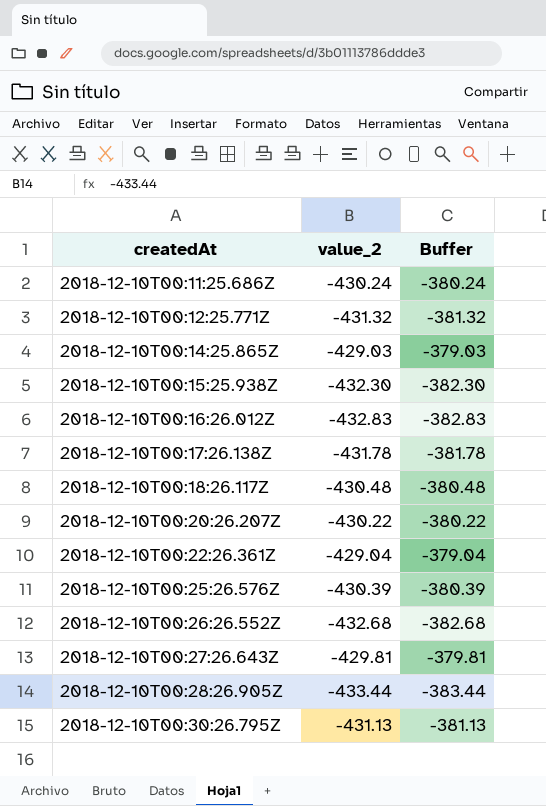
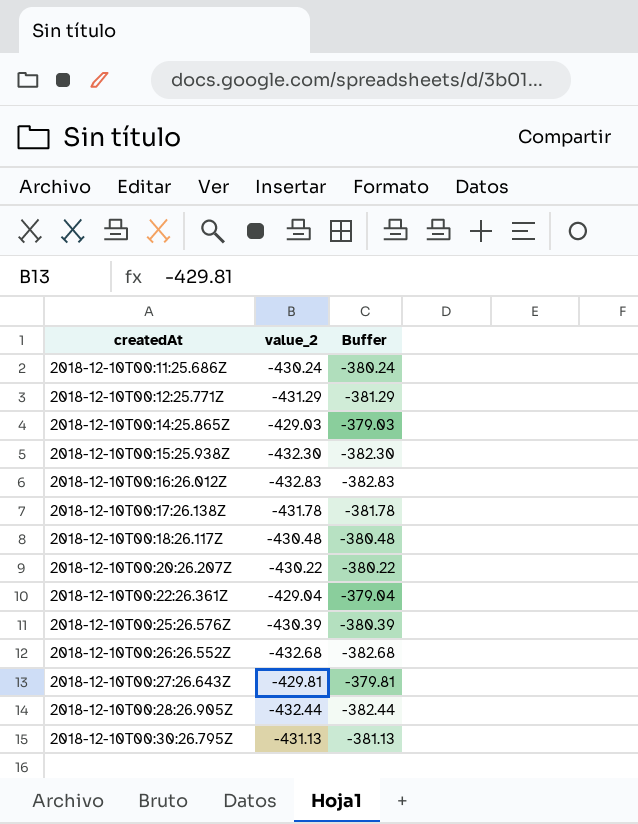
2018-12-10T00:12:25.771Z | value_2: -431.32 -> -431.29
2018-12-10T00:12:25.771Z | Buffer: -381.32 -> -381.29
2018-12-10T00:28:26.905Z | value_2: -433.44 -> -432.44
2018-12-10T00:28:26.905Z | Buffer: -383.44 -> -382.44

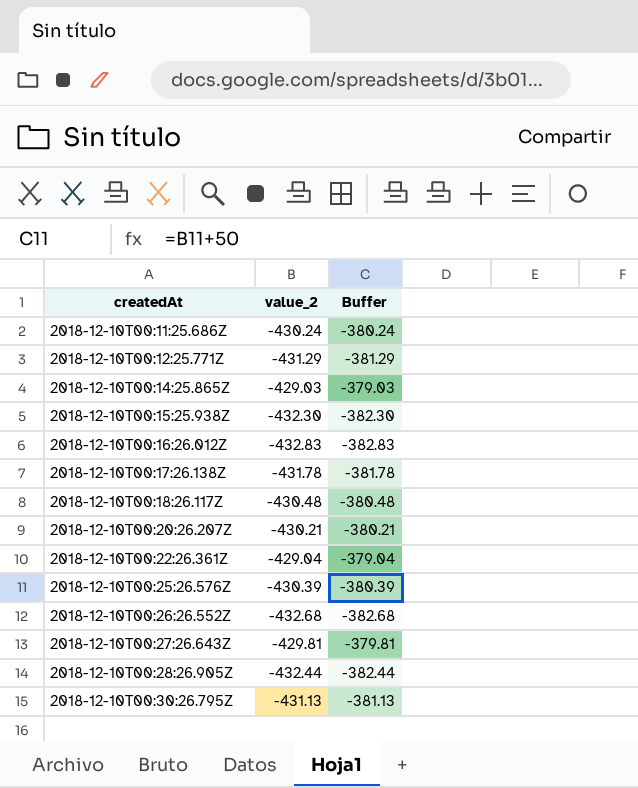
2018-12-10T00:20:26.207Z | value_2: -430.22 -> -430.21
2018-12-10T00:20:26.207Z | Buffer: -380.22 -> -380.21

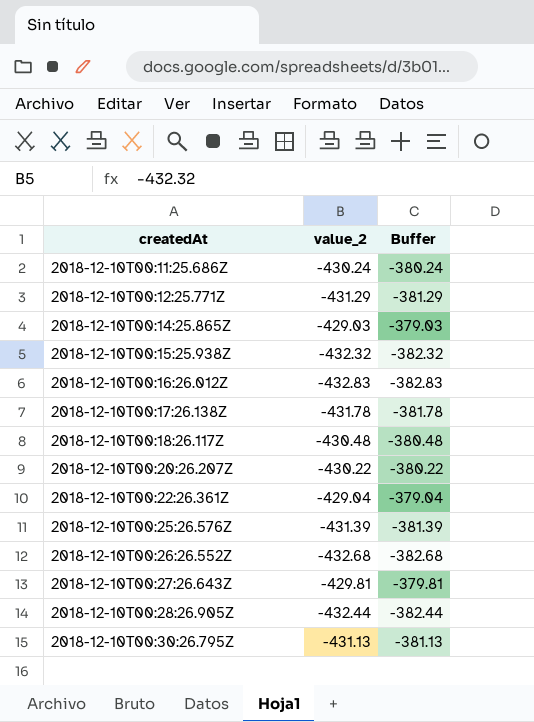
2018-12-10T00:15:25.938Z | value_2: -432.30 -> -432.32
2018-12-10T00:15:25.938Z | Buffer: -382.30 -> -382.32
2018-12-10T00:20:26.207Z | value_2: -430.21 -> -430.22
2018-12-10T00:20:26.207Z | Buffer: -380.21 -> -380.22
2018-12-10T00:25:26.576Z | value_2: -430.39 -> -431.39
2018-12-10T00:25:26.576Z | Buffer: -380.39 -> -381.39

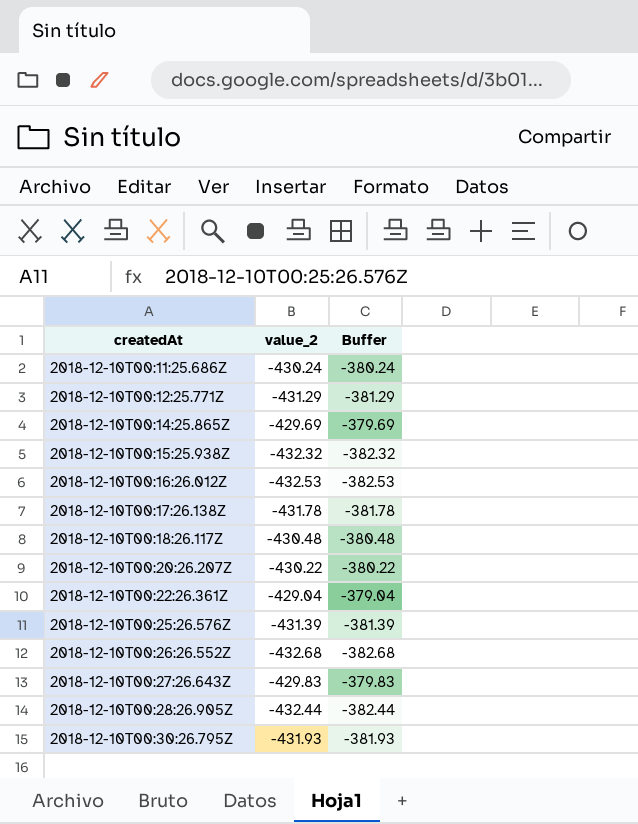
2018-12-10T00:14:25.865Z | value_2: -429.03 -> -429.69
2018-12-10T00:14:25.865Z | Buffer: -379.03 -> -379.69
2018-12-10T00:16:26.012Z | value_2: -432.83 -> -432.53
2018-12-10T00:16:26.012Z | Buffer: -382.83 -> -382.53
2018-12-10T00:27:26.643Z | value_2: -429.81 -> -429.83
2018-12-10T00:27:26.643Z | Buffer: -379.81 -> -379.83
2018-12-10T00:30:26.795Z | value_2: -431.13 -> -431.93
2018-12-10T00:30:26.795Z | Buffer: -381.13 -> -381.93

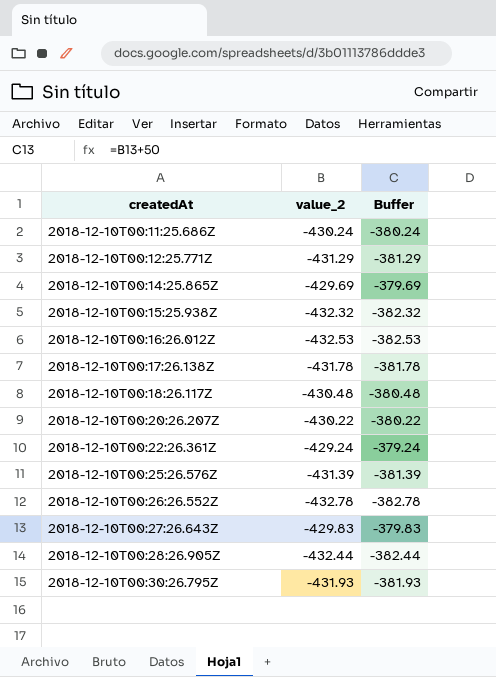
2018-12-10T00:22:26.361Z | value_2: -429.04 -> -429.24
2018-12-10T00:22:26.361Z | Buffer: -379.04 -> -379.24
2018-12-10T00:26:26.552Z | value_2: -432.68 -> -432.78
2018-12-10T00:26:26.552Z | Buffer: -382.68 -> -382.78

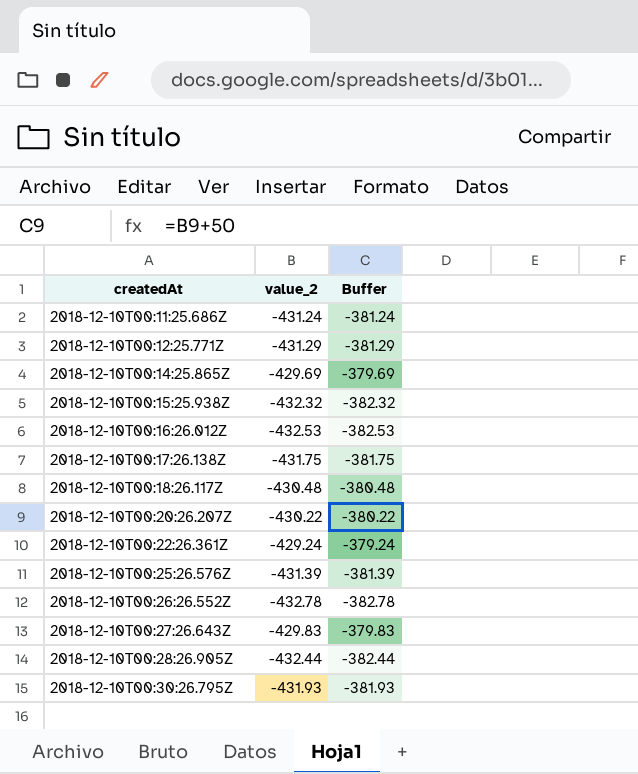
2018-12-10T00:11:25.686Z | value_2: -430.24 -> -431.24
2018-12-10T00:11:25.686Z | Buffer: -380.24 -> -381.24
2018-12-10T00:17:26.138Z | value_2: -431.78 -> -431.75
2018-12-10T00:17:26.138Z | Buffer: -381.78 -> -381.75

